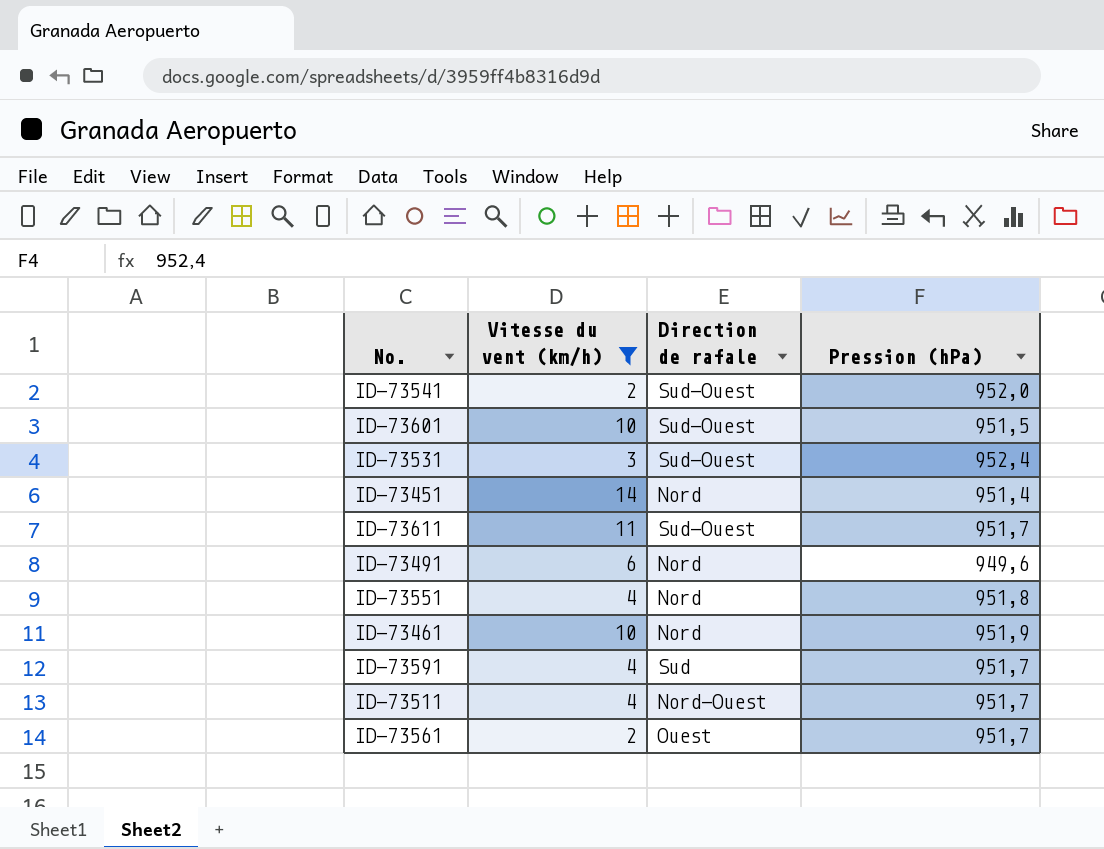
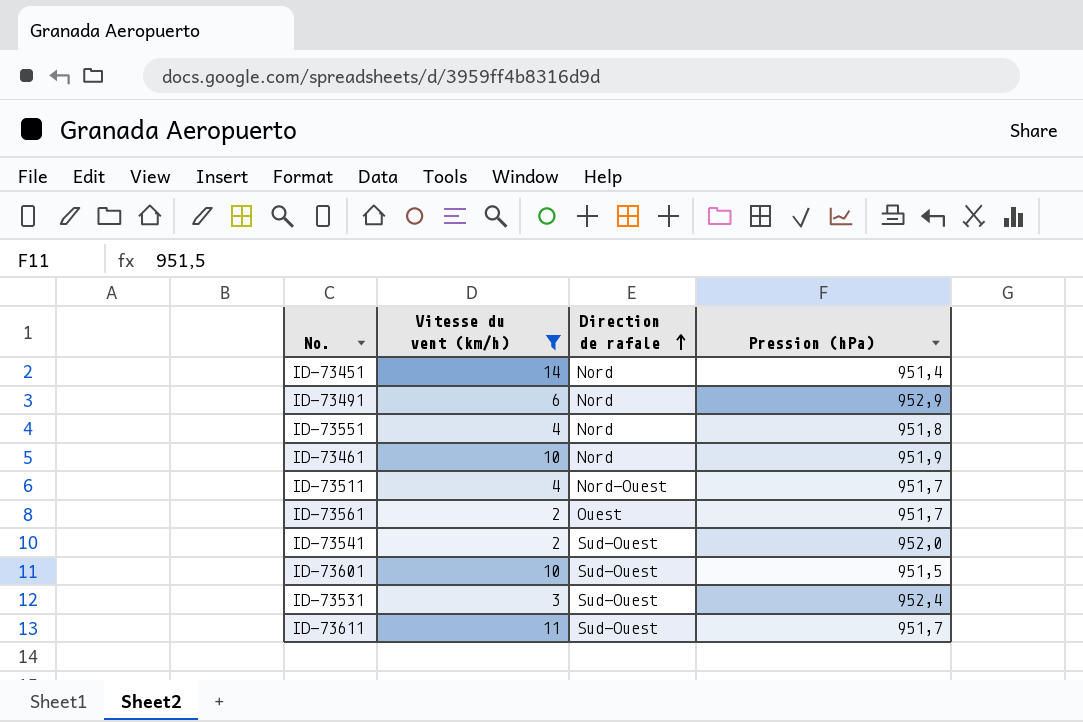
row order: none -> Direction de rafale ascending
row ID-73591: 4 | Sud | 951,7 -> none
ID-73491 | Pression (hPa): 949,6 -> 952,9

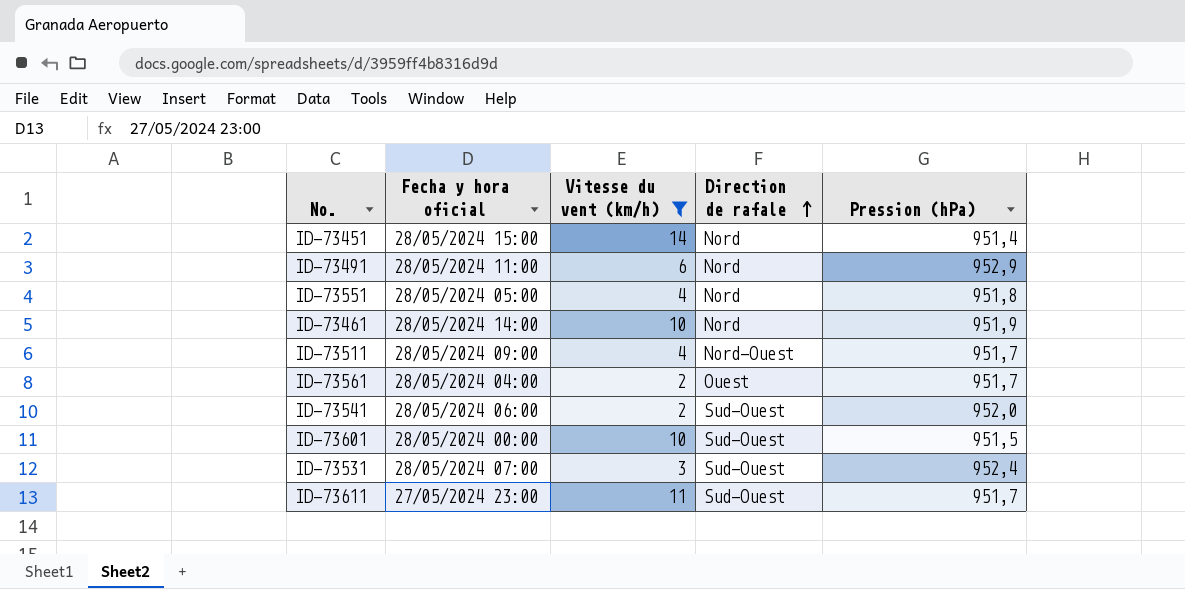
column Fecha y hora oficial | position: none -> 2

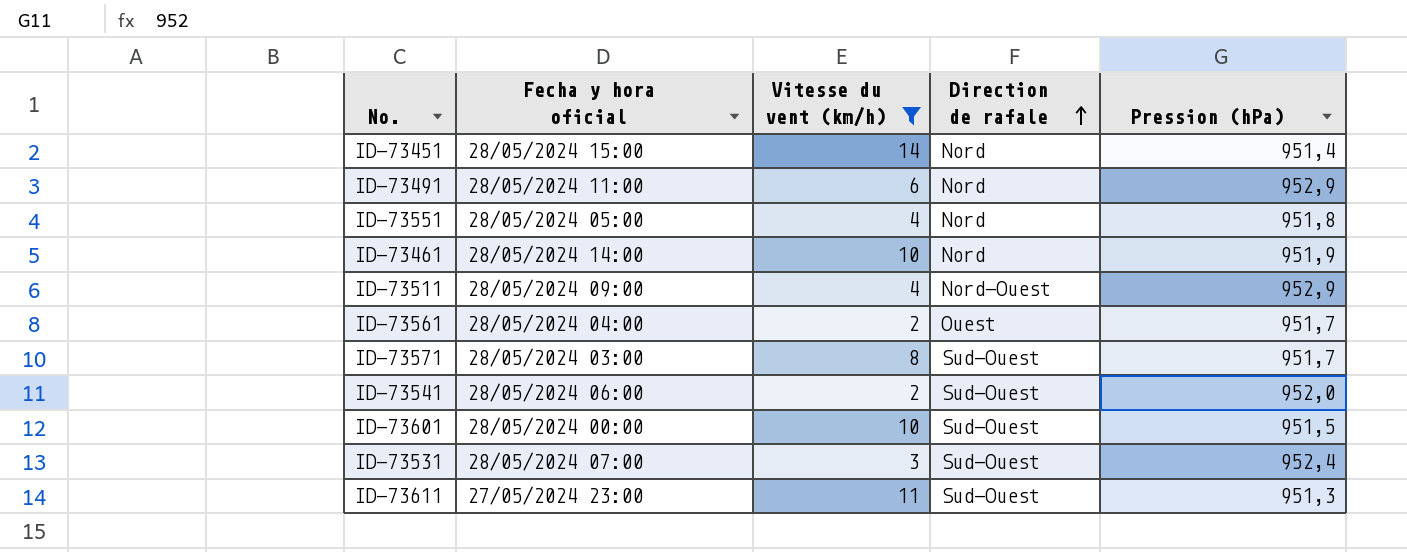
ID-73511 | Pression (hPa): 951,7 -> 952,9
row ID-73571: none -> 28/05/2024 03:00 | 8 | Sud-Ouest | 951,7
ID-73611 | Pression (hPa): 951,7 -> 951,3

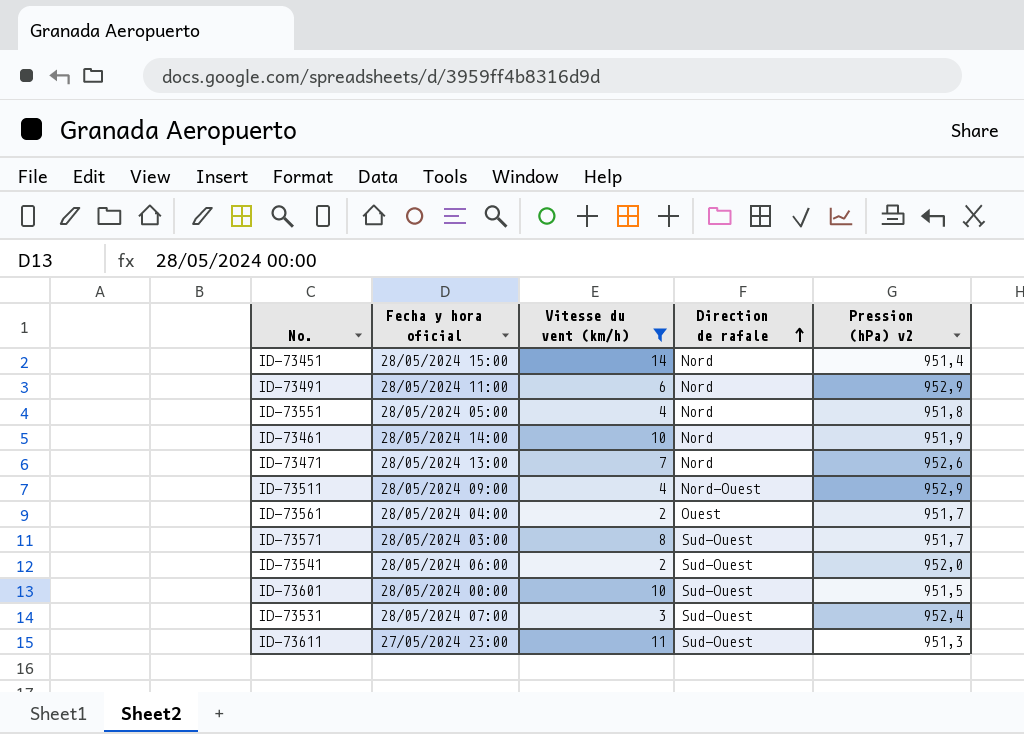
column name: Pression (hPa) -> Pression (hPa) v2
row ID-73471: none -> 28/05/2024 13:00 | 7 | Nord | 952,6

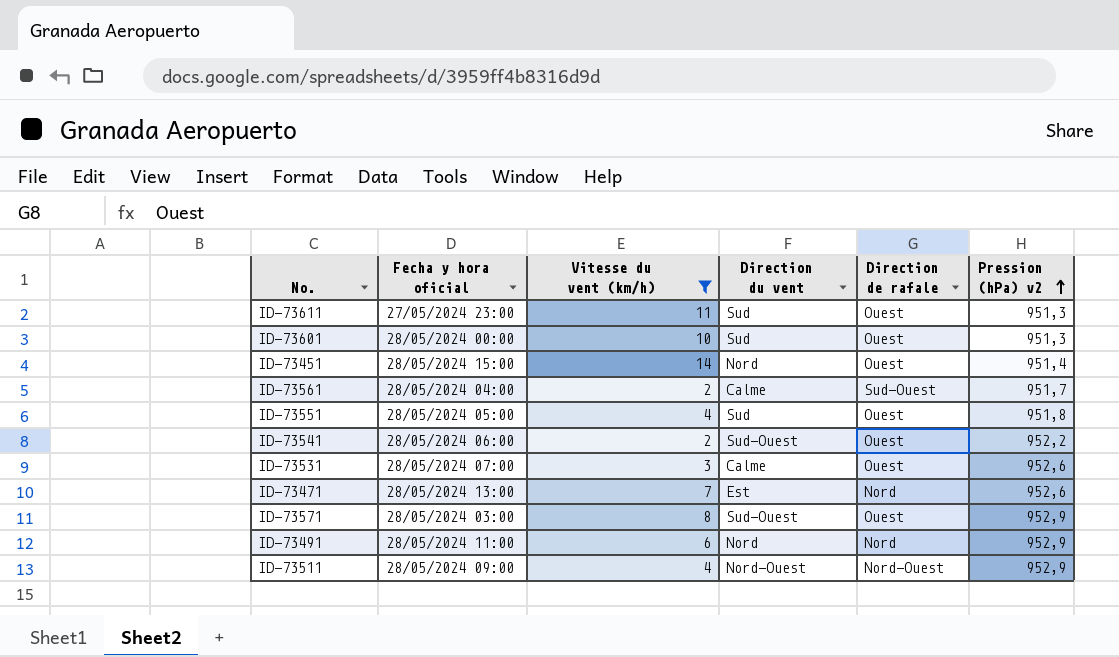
row order: Direction de rafale ascending -> Pression (hPa) v2 ascending
column Direction du vent | position: none -> 4
row ID-73461: 28/05/2024 14:00 | 10 | Nord | 951,9 -> none
ID-73611 | Direction de rafale: Sud-Ouest -> Ouest
ID-73601 | Direction de rafale: Sud-Ouest -> Ouest
ID-73601 | Pression (hPa) v2: 951,5 -> 951,3
ID-73451 | Direction de rafale: Nord -> Ouest
ID-73561 | Direction de rafale: Ouest -> Sud-Ouest
ID-73551 | Direction de rafale: Nord -> Ouest
ID-73541 | Direction de rafale: Sud-Ouest -> Ouest
ID-73541 | Pression (hPa) v2: 952,0 -> 952,2
ID-73531 | Direction de rafale: Sud-Ouest -> Ouest
ID-73531 | Pression (hPa) v2: 952,4 -> 952,6
ID-73571 | Direction de rafale: Sud-Ouest -> Ouest
ID-73571 | Pression (hPa) v2: 951,7 -> 952,9

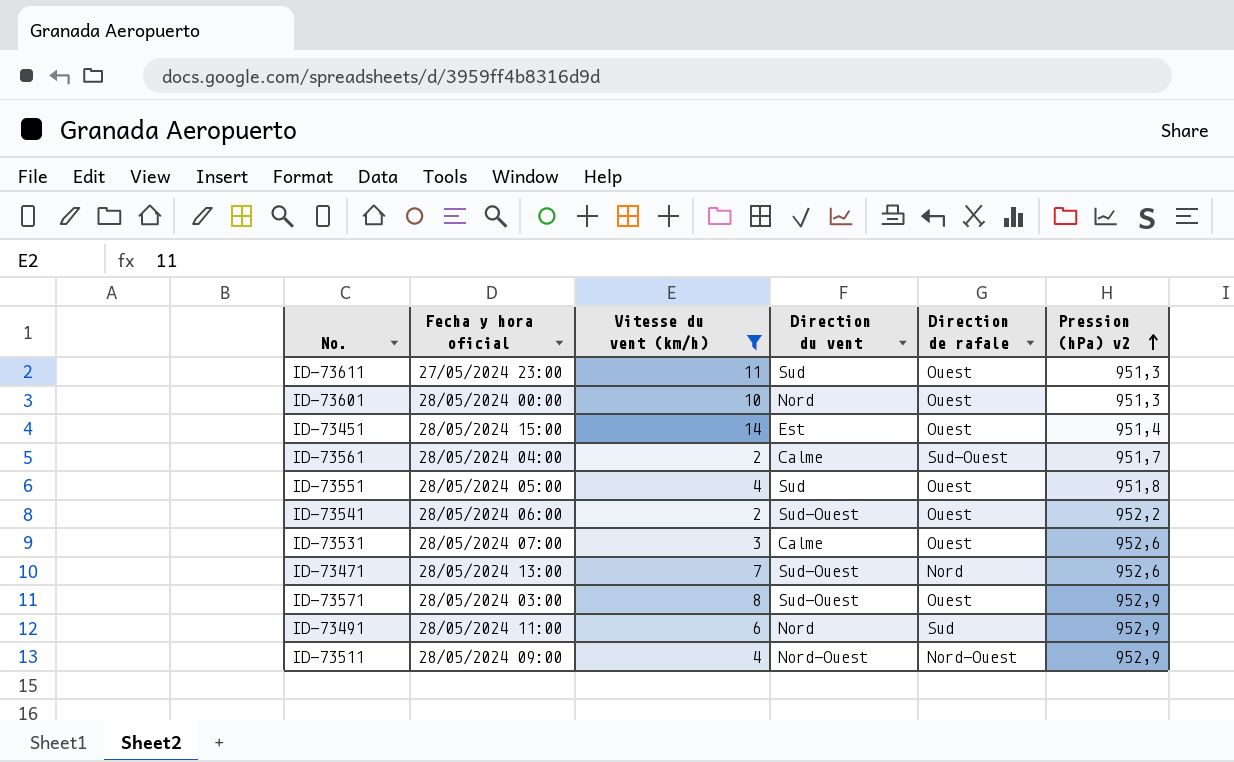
ID-73601 | Direction du vent: Sud -> Nord
ID-73451 | Direction du vent: Nord -> Est
ID-73471 | Direction du vent: Est -> Sud-Ouest
ID-73491 | Direction de rafale: Nord -> Sud

